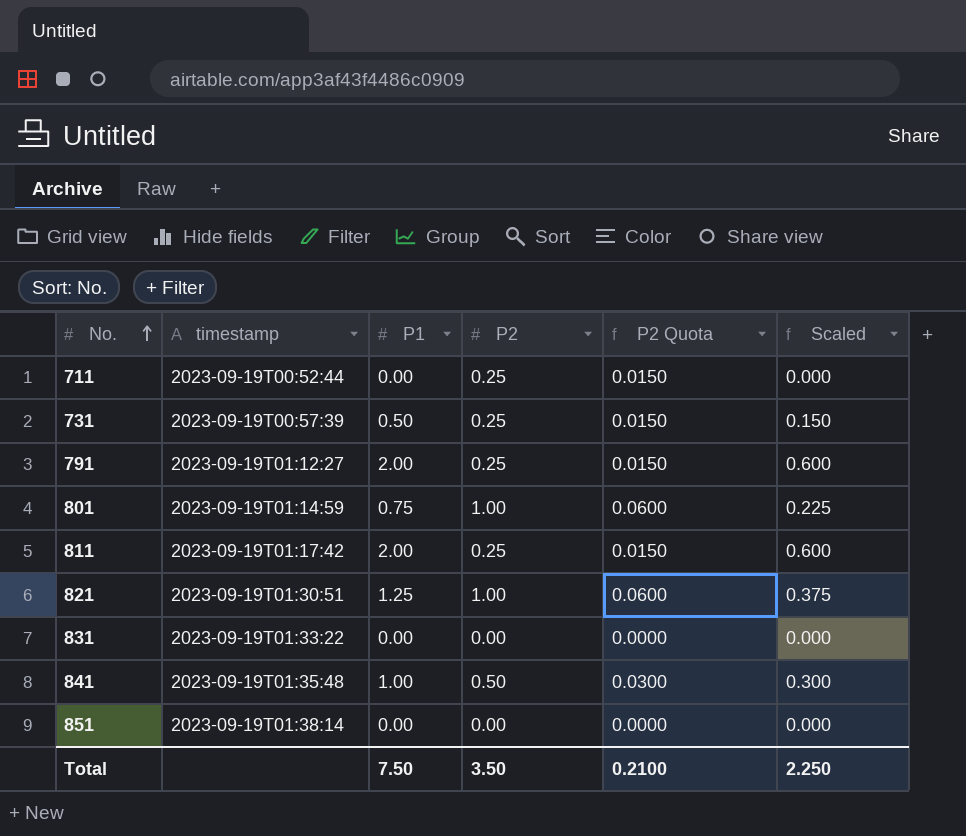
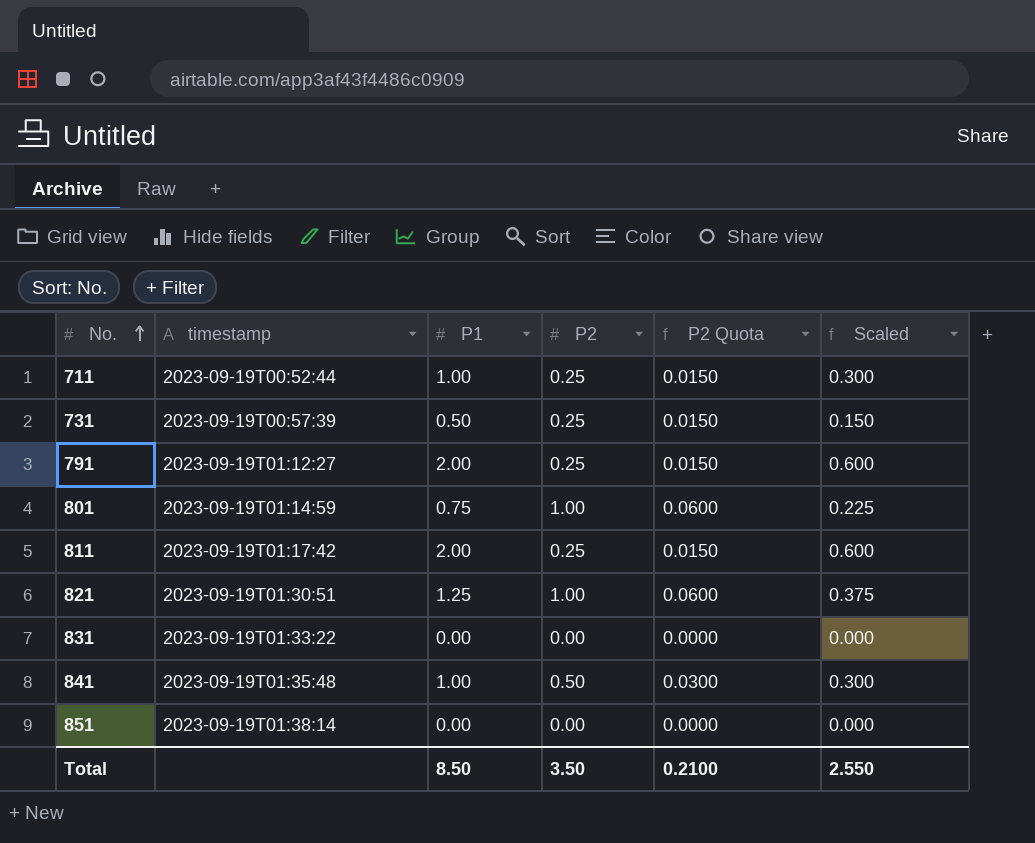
711 | P1: 0.00 -> 1.00
711 | Scaled: 0.000 -> 0.300
Total | P1: 7.50 -> 8.50
Total | Scaled: 2.250 -> 2.550

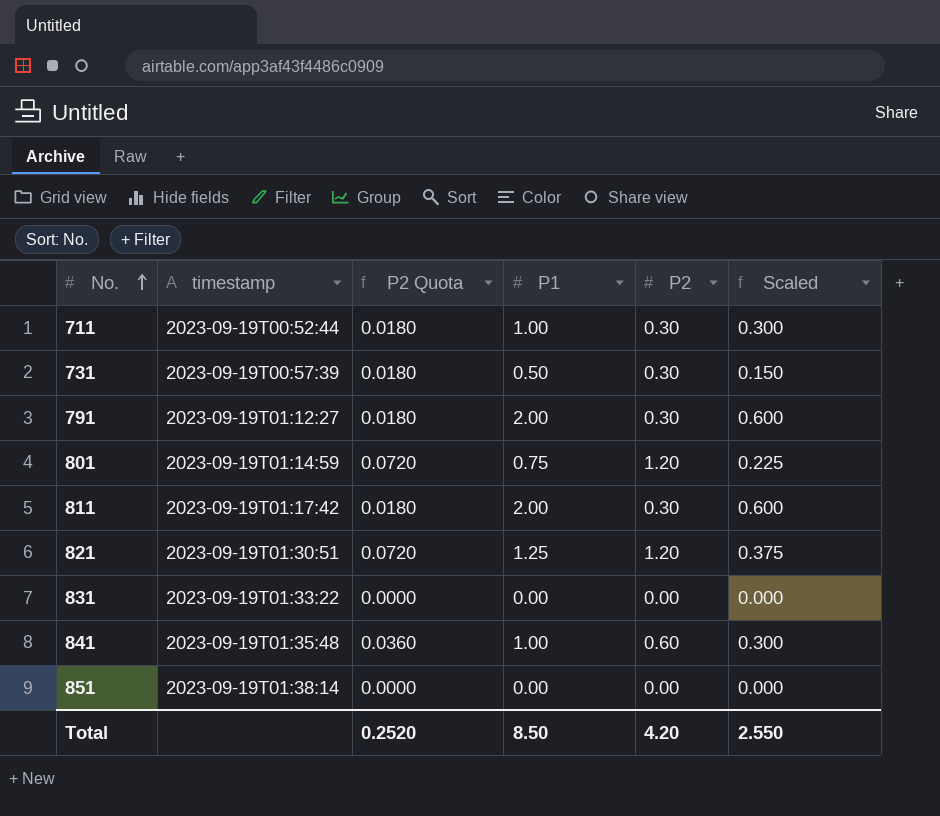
column P2 Quota | position: 5 -> 3
711 | P2 Quota: 0.0150 -> 0.0180
711 | P2: 0.25 -> 0.30
731 | P2 Quota: 0.0150 -> 0.0180
731 | P2: 0.25 -> 0.30
791 | P2 Quota: 0.0150 -> 0.0180
791 | P2: 0.25 -> 0.30
801 | P2 Quota: 0.0600 -> 0.0720
801 | P2: 1.00 -> 1.20
811 | P2 Quota: 0.0150 -> 0.0180
811 | P2: 0.25 -> 0.30
821 | P2 Quota: 0.0600 -> 0.0720
821 | P2: 1.00 -> 1.20
841 | P2 Quota: 0.0300 -> 0.0360
841 | P2: 0.50 -> 0.60
Total | P2 Quota: 0.2100 -> 0.2520
Total | P2: 3.50 -> 4.20

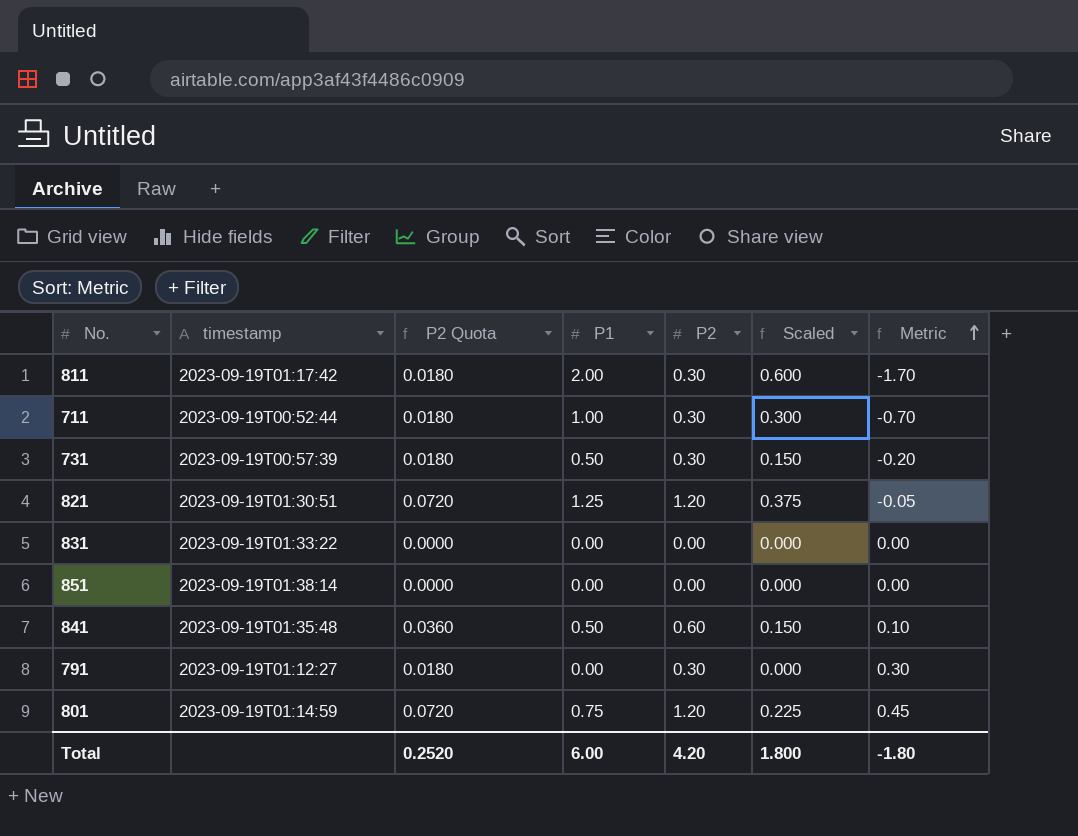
row order: No. ascending -> Metric ascending
column Metric | formula: none -> [P2] - [P1]
841 | P1: 1.00 -> 0.50
841 | Scaled: 0.300 -> 0.150
791 | P1: 2.00 -> 0.00
791 | Scaled: 0.600 -> 0.000
Total | P1: 8.50 -> 6.00
Total | Scaled: 2.550 -> 1.800

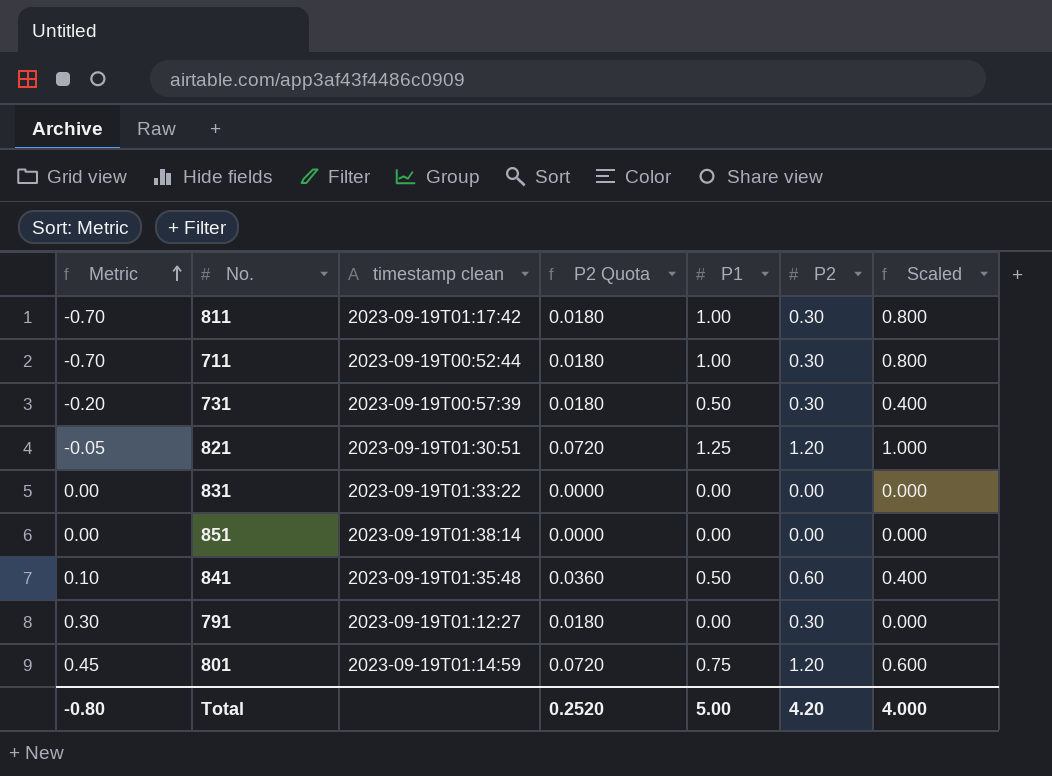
column Metric | position: 7 -> 1
column name: timestamp -> timestamp clean
column Scaled | formula: [P1] * 0.3 -> [P1] * 0.8
811 | Metric: -1.70 -> -0.70
811 | P1: 2.00 -> 1.00
Total | Metric: -1.80 -> -0.80
Total | P1: 6.00 -> 5.00
Total | Scaled: 1.800 -> 4.000

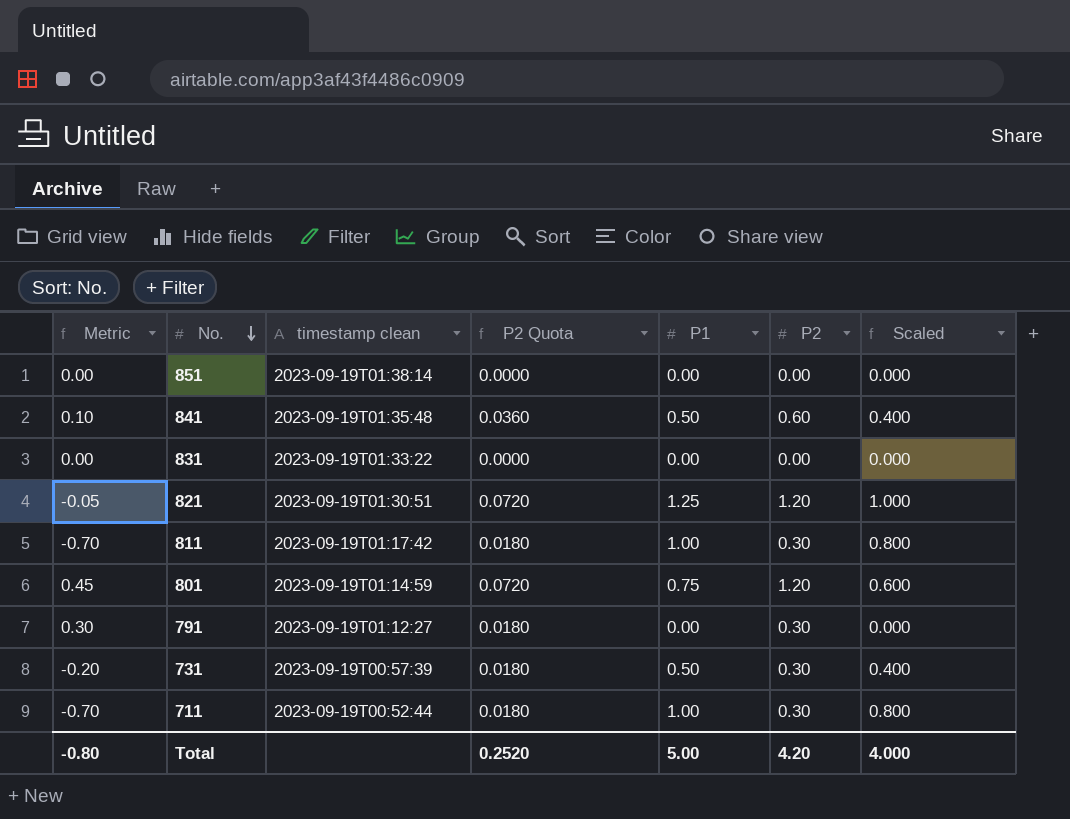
row order: Metric ascending -> No. descending

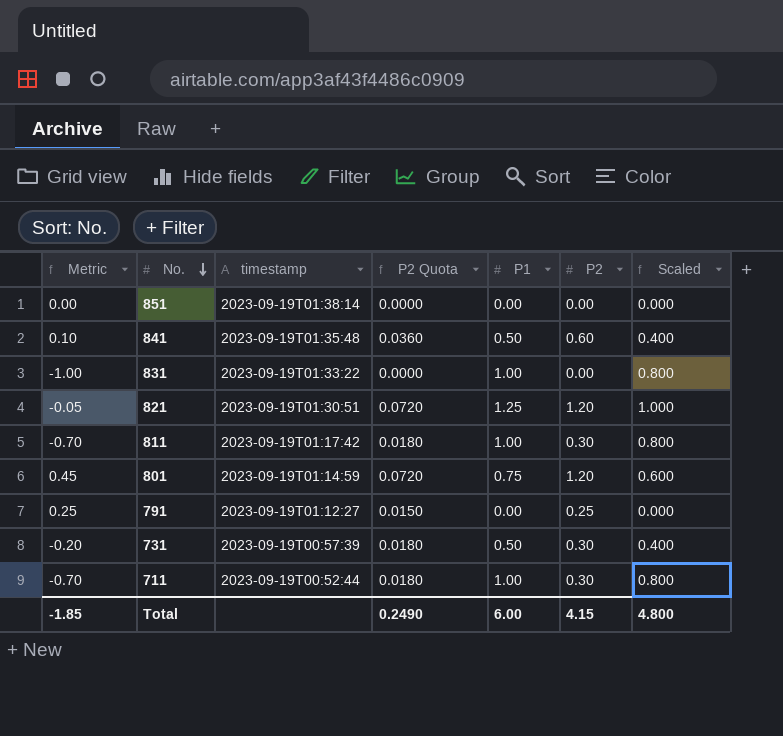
column name: timestamp clean -> timestamp
831 | Metric: 0.00 -> -1.00
831 | P1: 0.00 -> 1.00
831 | Scaled: 0.000 -> 0.800
791 | Metric: 0.30 -> 0.25
791 | P2 Quota: 0.0180 -> 0.0150
791 | P2: 0.30 -> 0.25
Total | Metric: -0.80 -> -1.85
Total | P2 Quota: 0.2520 -> 0.2490
Total | P1: 5.00 -> 6.00
Total | P2: 4.20 -> 4.15
Total | Scaled: 4.000 -> 4.800

